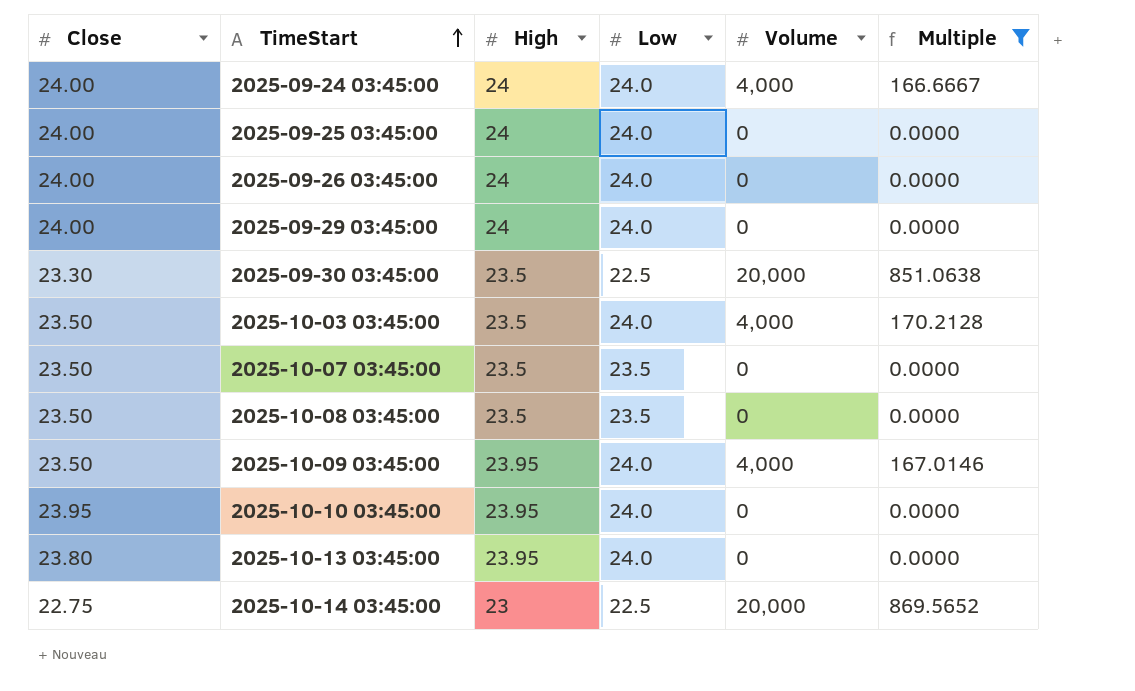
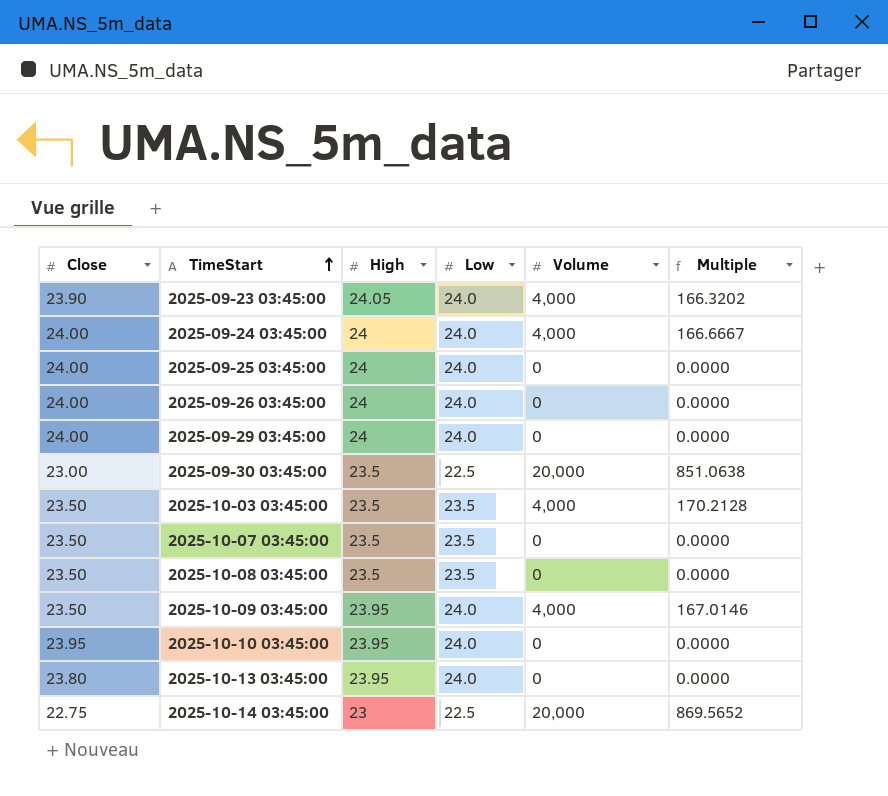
filter: Multiple != 166.3202 -> none
2025-09-30 03:45:00 | Close: 23.30 -> 23.00
2025-10-03 03:45:00 | Low: 24.0 -> 23.5

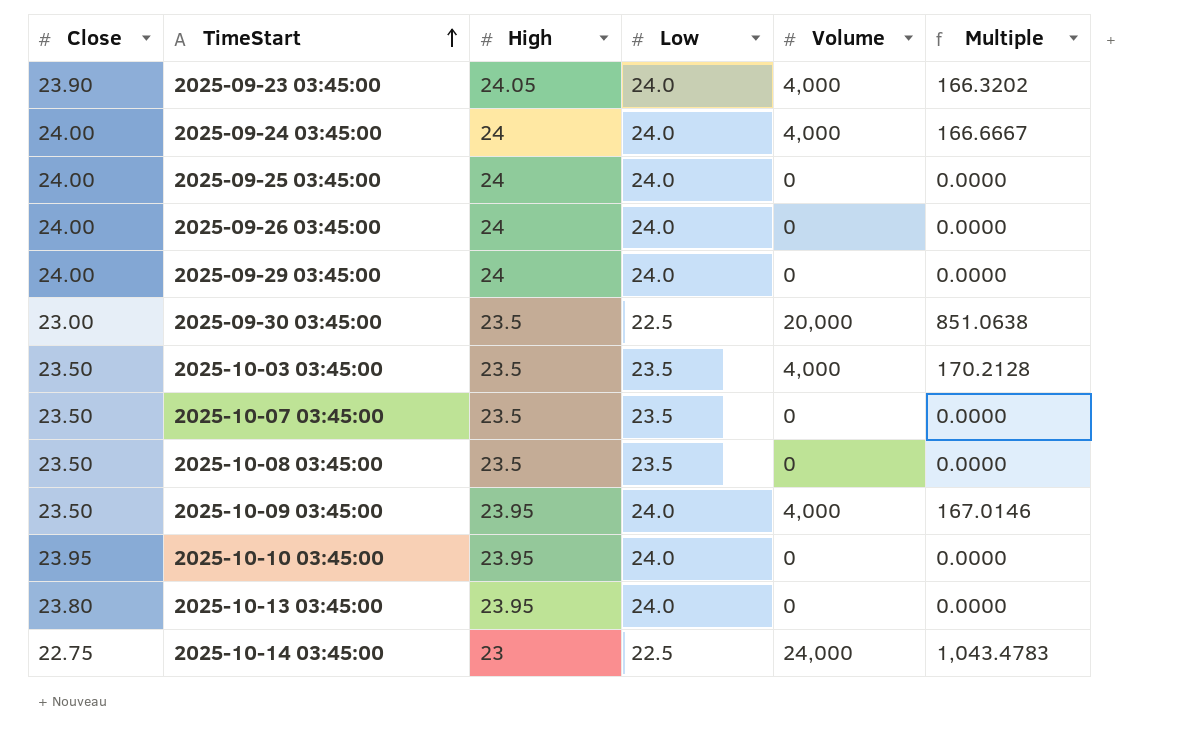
2025-10-14 03:45:00 | Volume: 20,000 -> 24,000
2025-10-14 03:45:00 | Multiple: 869.5652 -> 1,043.4783

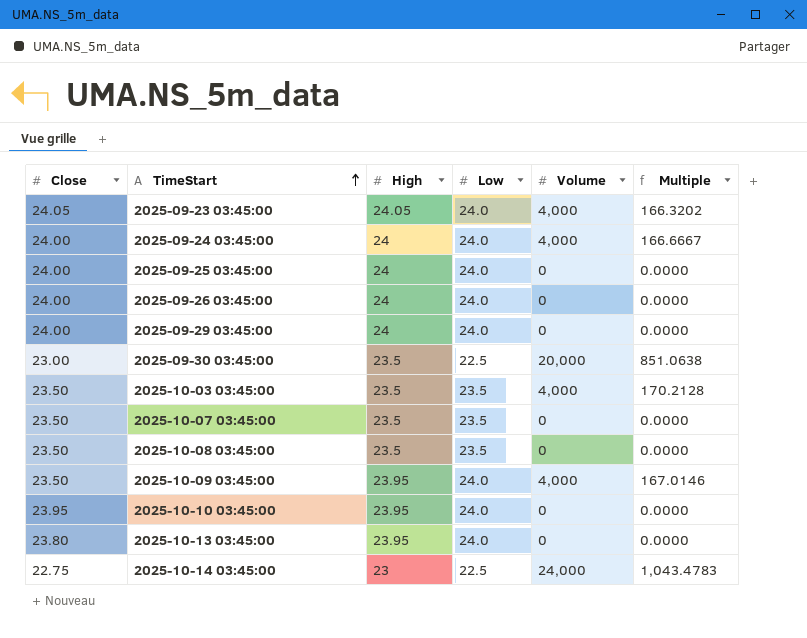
2025-09-23 03:45:00 | Close: 23.90 -> 24.05

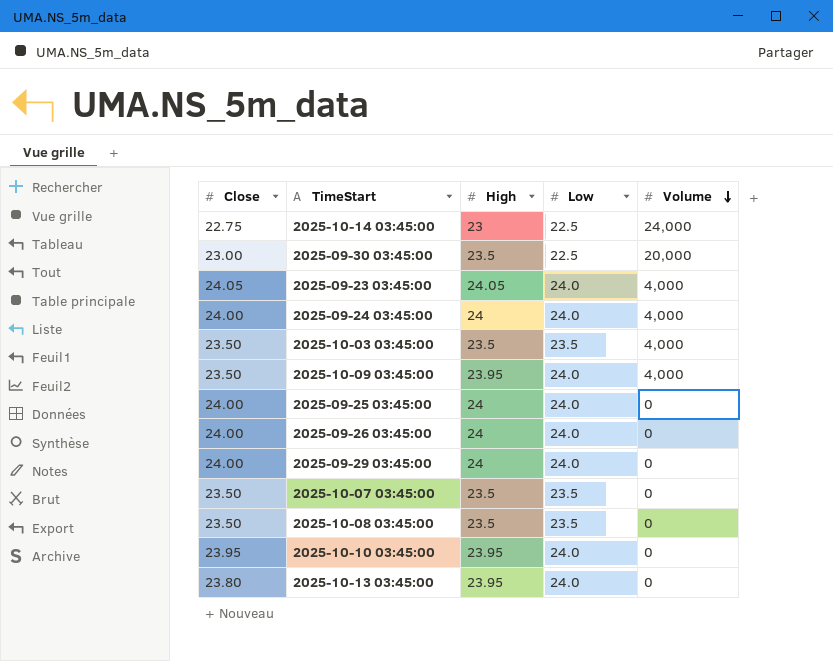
row order: TimeStart ascending -> Volume descending
column Multiple | formula: [Volume] / [High] -> none

